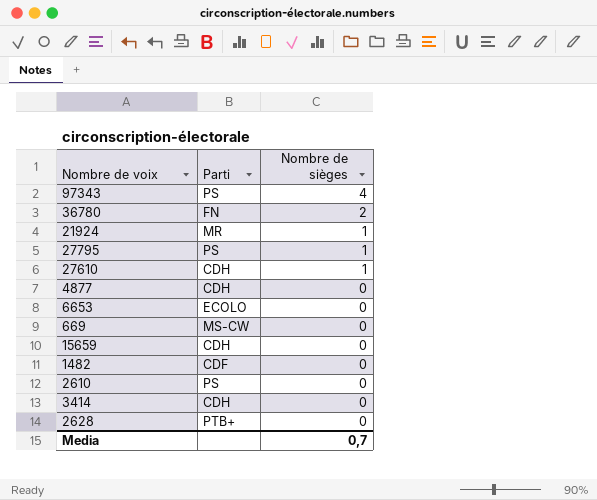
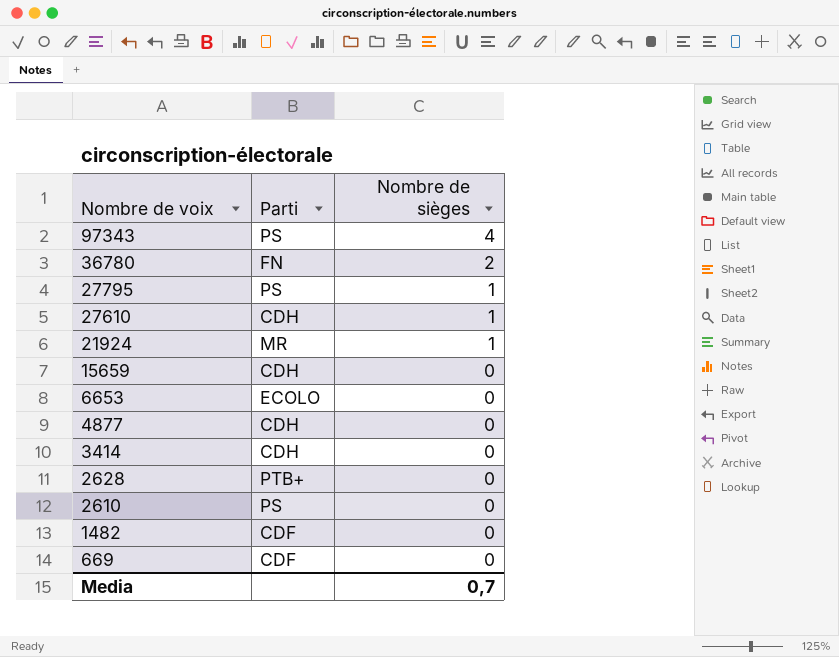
row order: Nombre de sièges descending -> Nombre de voix descending
669 | Parti: MS-CW -> CDF

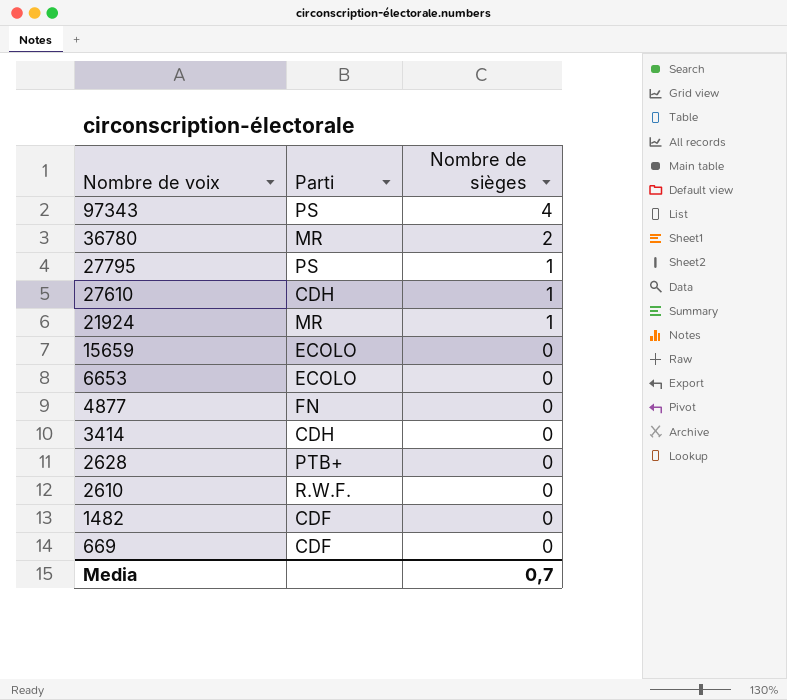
36780 | Parti: FN -> MR
15659 | Parti: CDH -> ECOLO
4877 | Parti: CDH -> FN
2610 | Parti: PS -> R.W.F.

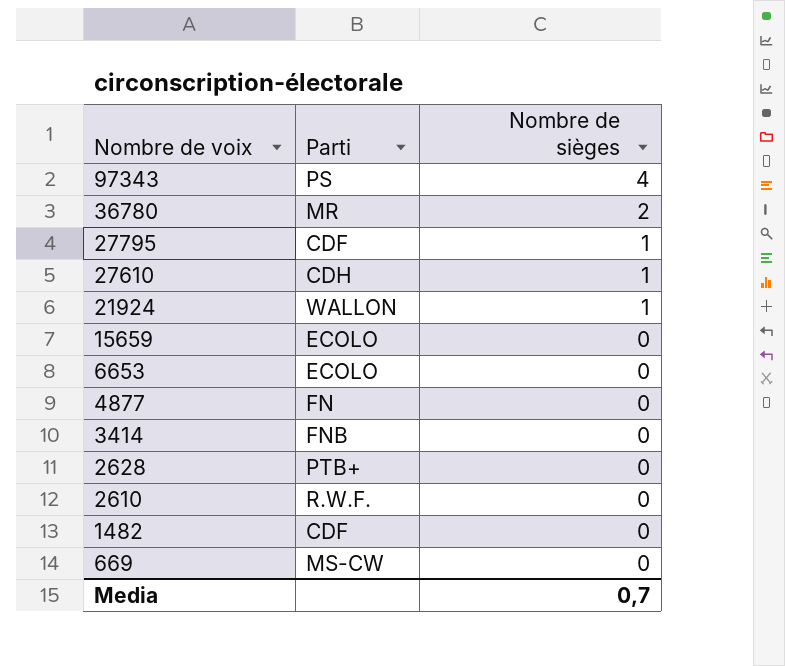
27795 | Parti: PS -> CDF
21924 | Parti: MR -> WALLON
3414 | Parti: CDH -> FNB
669 | Parti: CDF -> MS-CW

